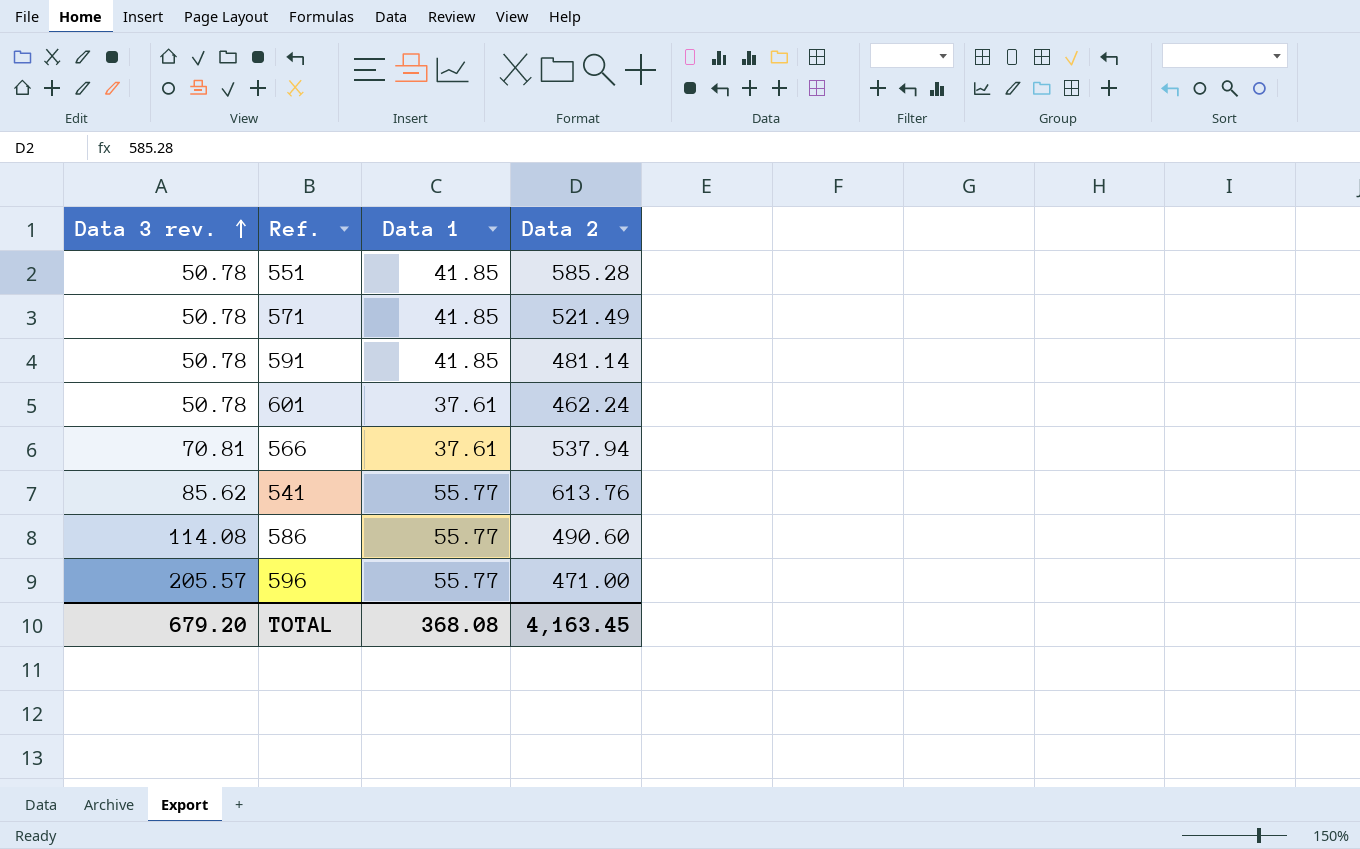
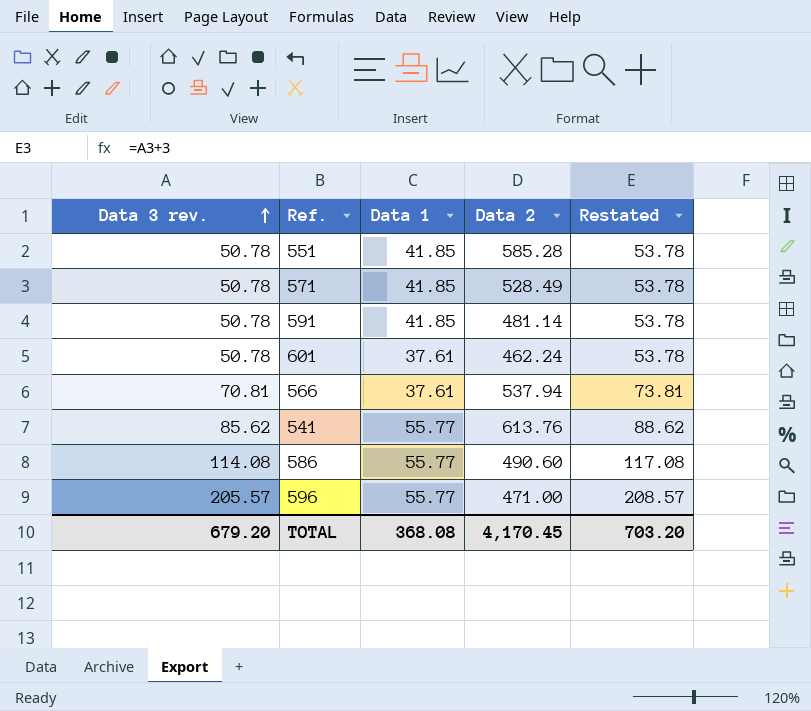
column Restated | formula: none -> [Data 3 rev.] + 3
571 | Data 2: 521.49 -> 528.49
TOTAL | Data 2: 4,163.45 -> 4,170.45

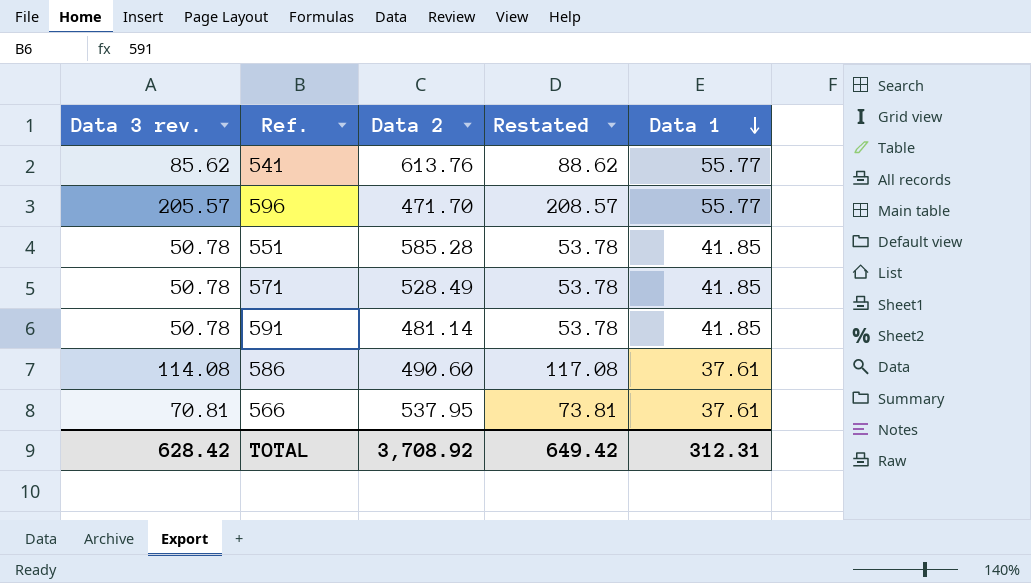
row order: Data 3 rev. ascending -> Data 1 descending
column Data 1 | position: 3 -> 5
row 601: 50.78 | 37.61 | 462.24 | 53.78 -> none
596 | Data 2: 471.00 -> 471.70
586 | Data 1: 55.77 -> 37.61
566 | Data 2: 537.94 -> 537.95
TOTAL | Data 3 rev.: 679.20 -> 628.42
TOTAL | Data 2: 4,170.45 -> 3,708.92
TOTAL | Restated: 703.20 -> 649.42
TOTAL | Data 1: 368.08 -> 312.31

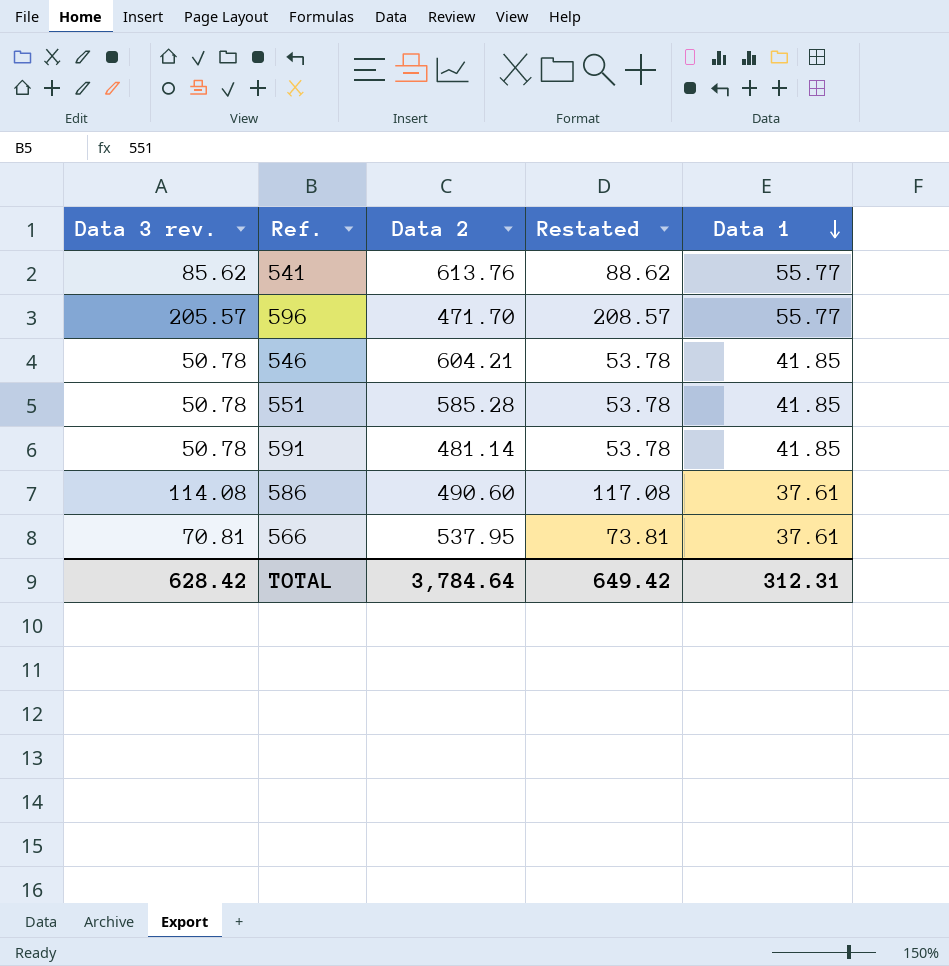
row 571: 50.78 | 528.49 | 53.78 | 41.85 -> none
row 546: none -> 50.78 | 604.21 | 53.78 | 41.85
TOTAL | Data 2: 3,708.92 -> 3,784.64

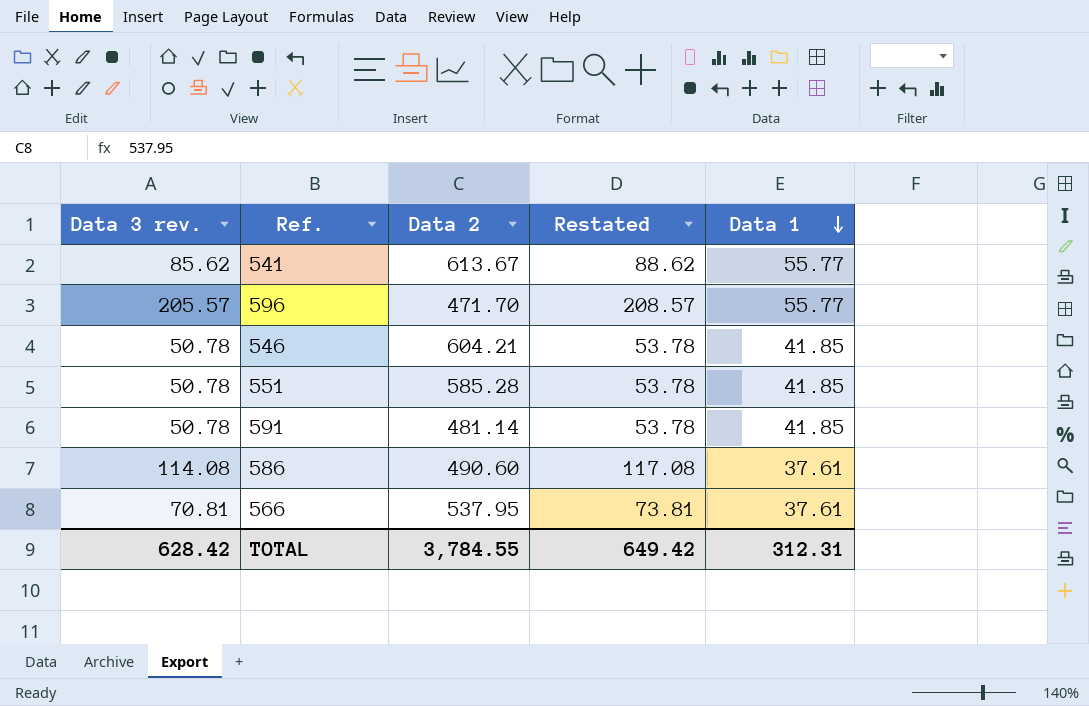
541 | Data 2: 613.76 -> 613.67
TOTAL | Data 2: 3,784.64 -> 3,784.55

